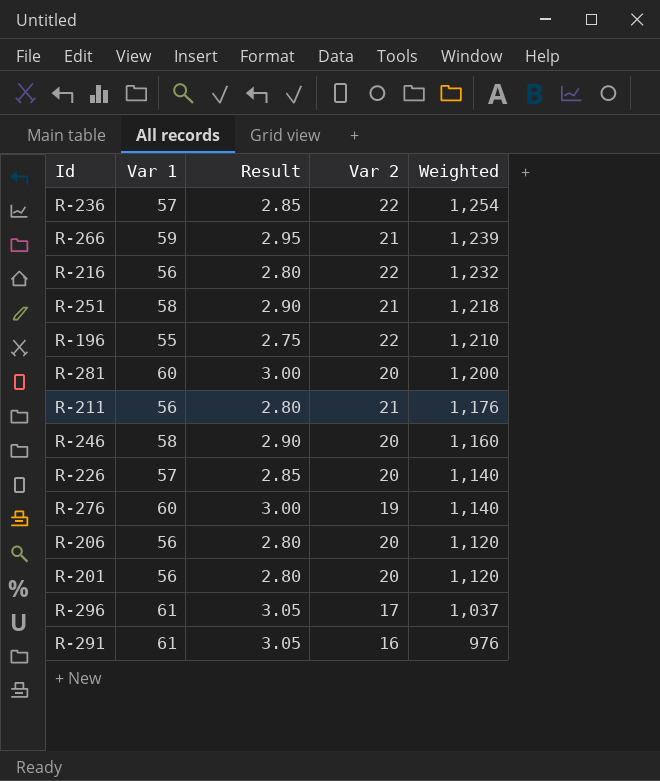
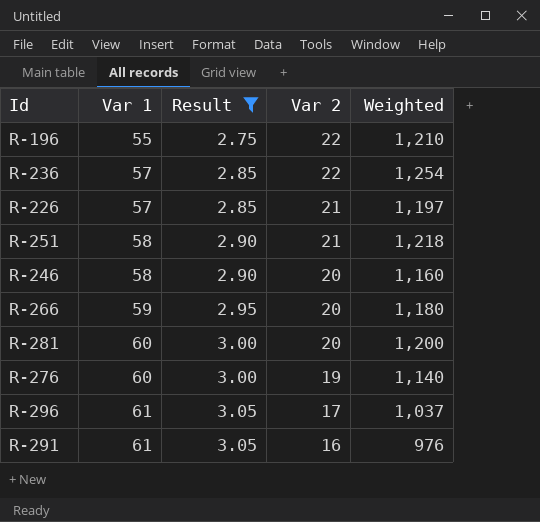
filter: none -> Result != 2.80
row order: Weighted descending -> Var 1 ascending
R-226 | Var 2: 20 -> 21
R-226 | Weighted: 1,140 -> 1,197
R-266 | Var 2: 21 -> 20
R-266 | Weighted: 1,239 -> 1,180

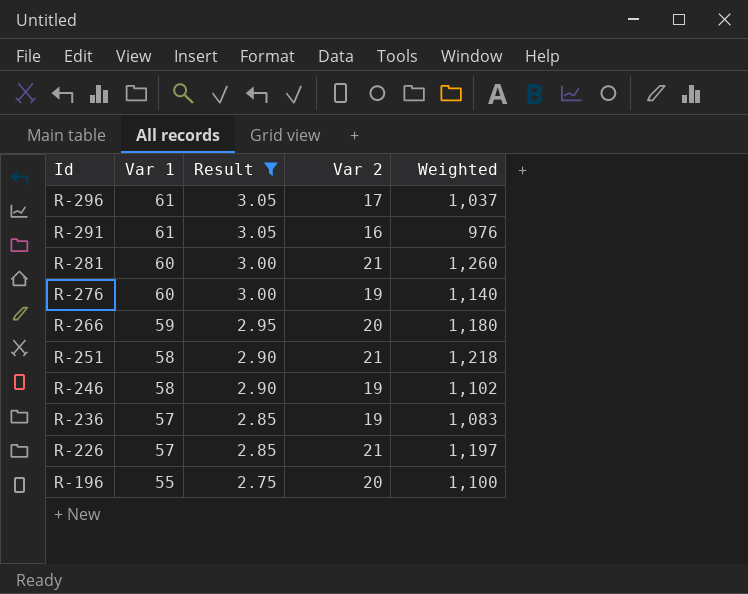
row order: Var 1 ascending -> Id descending
R-281 | Var 2: 20 -> 21
R-281 | Weighted: 1,200 -> 1,260
R-246 | Var 2: 20 -> 19
R-246 | Weighted: 1,160 -> 1,102
R-236 | Var 2: 22 -> 19
R-236 | Weighted: 1,254 -> 1,083
R-196 | Var 2: 22 -> 20
R-196 | Weighted: 1,210 -> 1,100

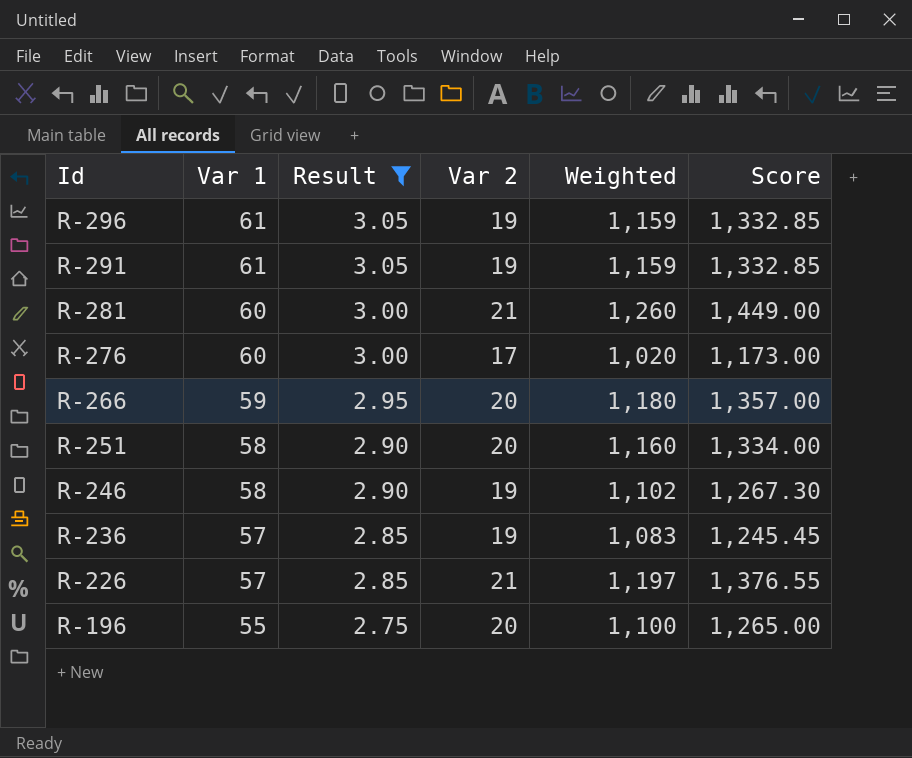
column Score | formula: none -> [Weighted] * 1.15
R-296 | Var 2: 17 -> 19
R-296 | Weighted: 1,037 -> 1,159
R-291 | Var 2: 16 -> 19
R-291 | Weighted: 976 -> 1,159
R-276 | Var 2: 19 -> 17
R-276 | Weighted: 1,140 -> 1,020
R-251 | Var 2: 21 -> 20
R-251 | Weighted: 1,218 -> 1,160

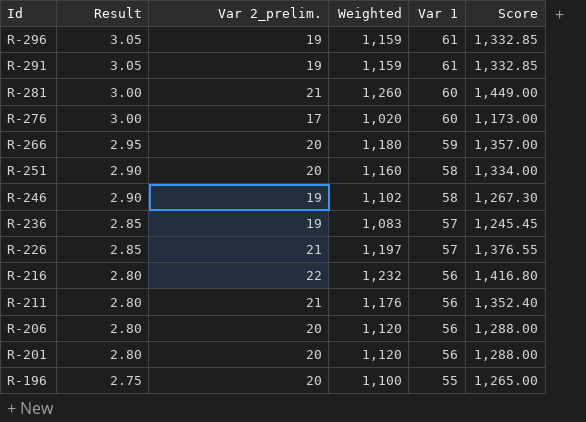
filter: Result != 2.80 -> none
column name: Var 2 -> Var 2_prelim.
column Var 1 | position: 2 -> 5

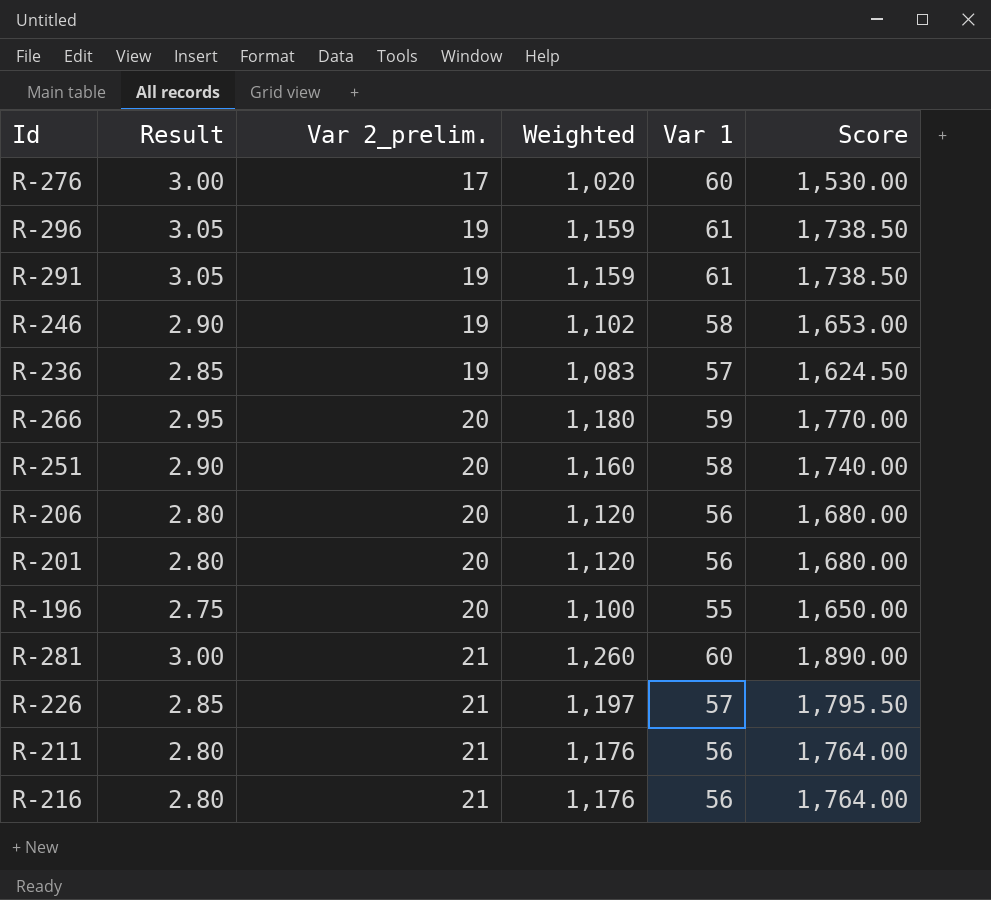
row order: Id descending -> Var 2_prelim. ascending
column Score | formula: [Weighted] * 1.15 -> [Weighted] * 1.5
R-216 | Var 2_prelim.: 22 -> 21
R-216 | Weighted: 1,232 -> 1,176

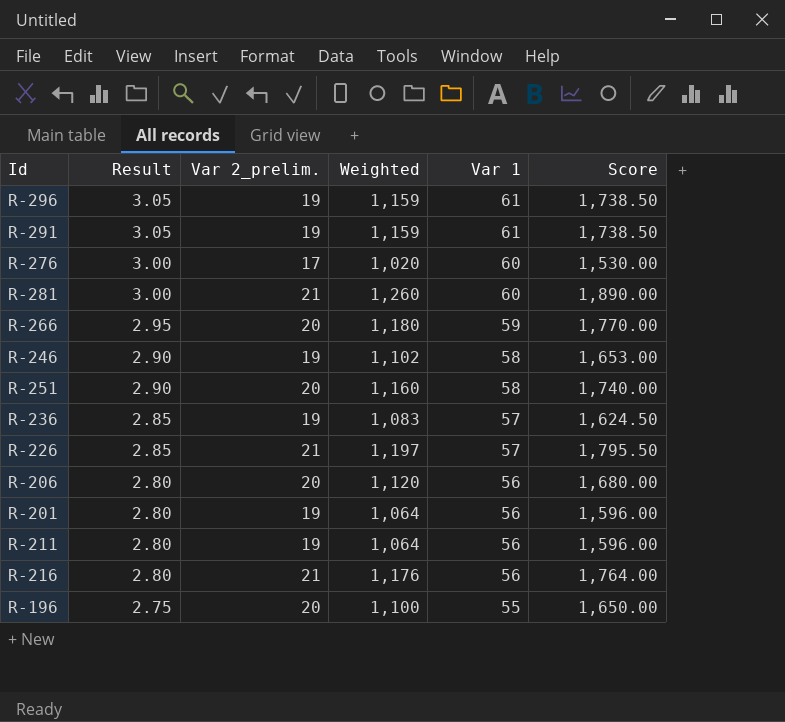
row order: Var 2_prelim. ascending -> Result descending
R-201 | Var 2_prelim.: 20 -> 19
R-201 | Weighted: 1,120 -> 1,064
R-201 | Score: 1,680.00 -> 1,596.00
R-211 | Var 2_prelim.: 21 -> 19
R-211 | Weighted: 1,176 -> 1,064
R-211 | Score: 1,764.00 -> 1,596.00

